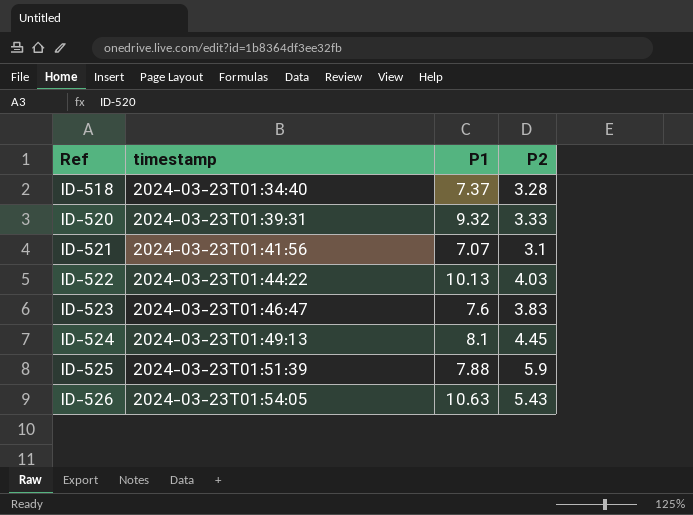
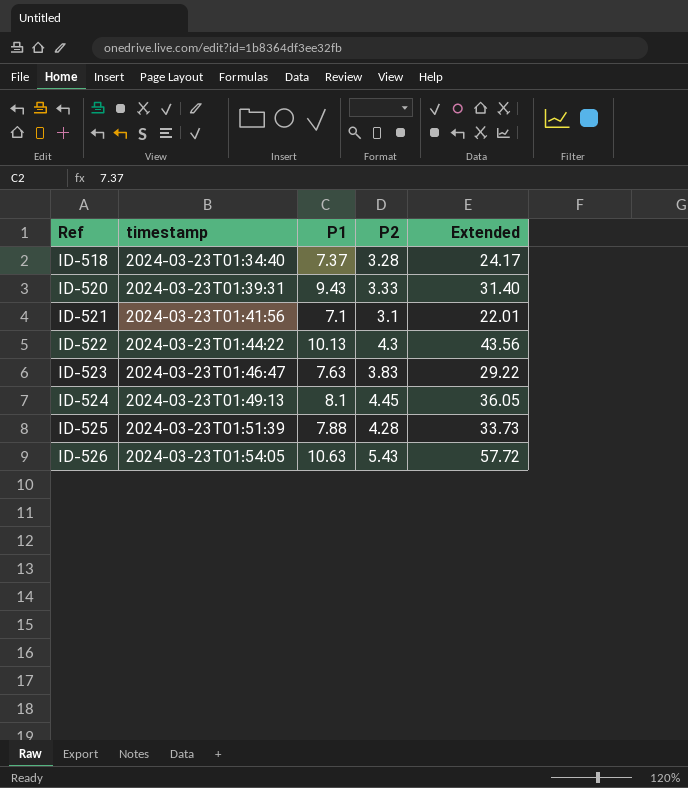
column Extended | formula: none -> [P1] * [P2]
ID-520 | P1: 9.32 -> 9.43
ID-521 | P1: 7.07 -> 7.1
ID-522 | P2: 4.03 -> 4.3
ID-523 | P1: 7.6 -> 7.63
ID-525 | P2: 5.9 -> 4.28

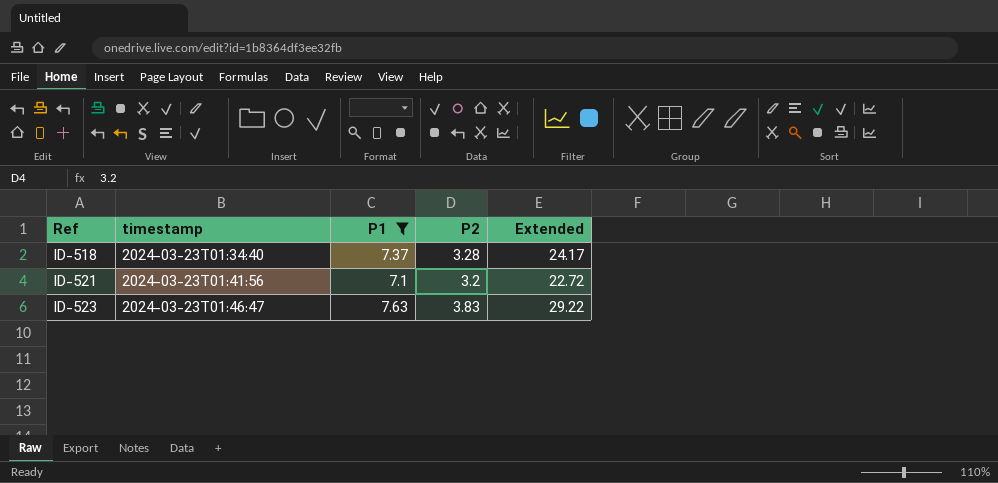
filter: none -> P1 <= 7.63
ID-521 | P2: 3.1 -> 3.2
ID-521 | Extended: 22.01 -> 22.72

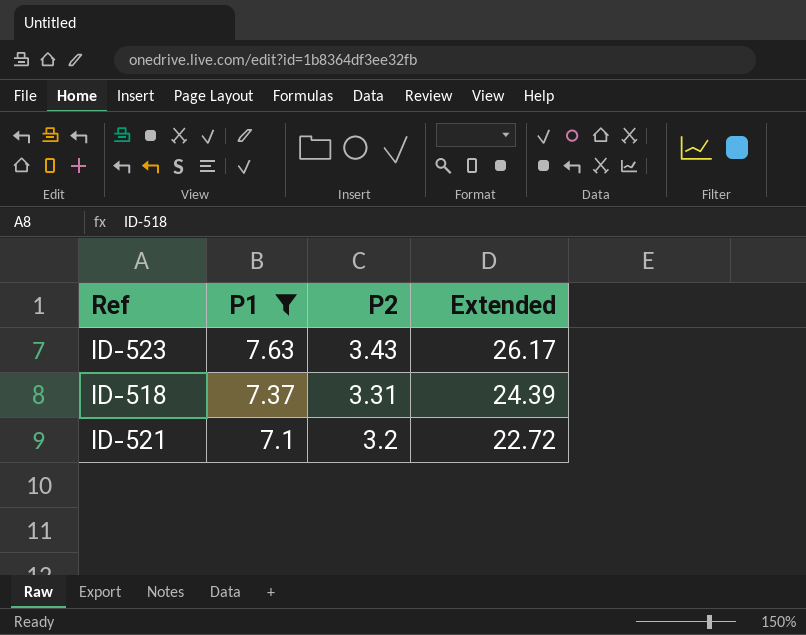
row order: Ref ascending -> P1 descending
column timestamp | position: 2 -> none
ID-523 | P2: 3.83 -> 3.43
ID-523 | Extended: 29.22 -> 26.17
ID-518 | P2: 3.28 -> 3.31
ID-518 | Extended: 24.17 -> 24.39

